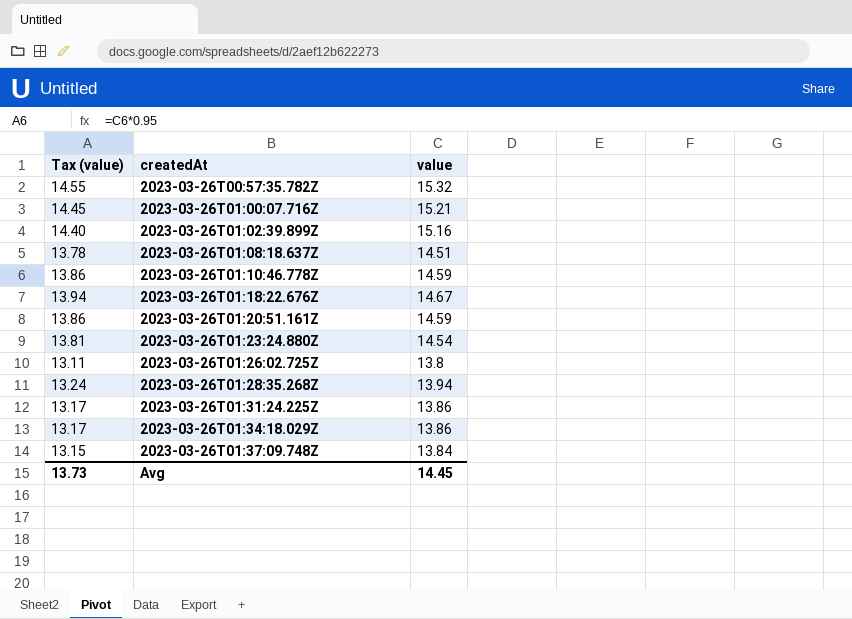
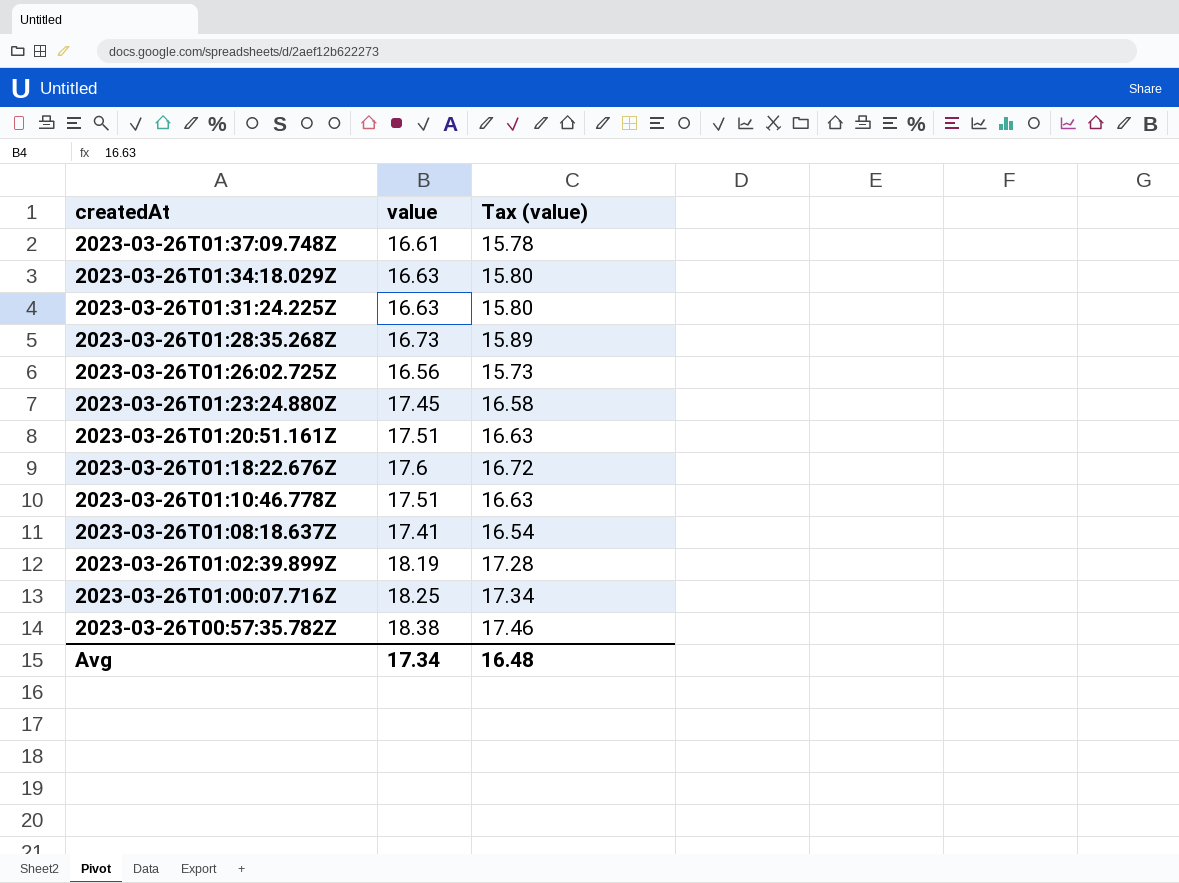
row order: createdAt ascending -> createdAt descending
column Tax (value) | position: 1 -> 3
2023-03-26T01:37:09.748Z | value: 13.84 -> 16.61
2023-03-26T01:37:09.748Z | Tax (value): 13.15 -> 15.78
2023-03-26T01:34:18.029Z | value: 13.86 -> 16.63
2023-03-26T01:34:18.029Z | Tax (value): 13.17 -> 15.80
2023-03-26T01:31:24.225Z | value: 13.86 -> 16.63
2023-03-26T01:31:24.225Z | Tax (value): 13.17 -> 15.80
2023-03-26T01:28:35.268Z | value: 13.94 -> 16.73
2023-03-26T01:28:35.268Z | Tax (value): 13.24 -> 15.89
2023-03-26T01:26:02.725Z | value: 13.8 -> 16.56
2023-03-26T01:26:02.725Z | Tax (value): 13.11 -> 15.73
2023-03-26T01:23:24.880Z | value: 14.54 -> 17.45
2023-03-26T01:23:24.880Z | Tax (value): 13.81 -> 16.58
2023-03-26T01:20:51.161Z | value: 14.59 -> 17.51
2023-03-26T01:20:51.161Z | Tax (value): 13.86 -> 16.63
2023-03-26T01:18:22.676Z | value: 14.67 -> 17.6
2023-03-26T01:18:22.676Z | Tax (value): 13.94 -> 16.72
2023-03-26T01:10:46.778Z | value: 14.59 -> 17.51
2023-03-26T01:10:46.778Z | Tax (value): 13.86 -> 16.63
2023-03-26T01:08:18.637Z | value: 14.51 -> 17.41
2023-03-26T01:08:18.637Z | Tax (value): 13.78 -> 16.54
2023-03-26T01:02:39.899Z | value: 15.16 -> 18.19
2023-03-26T01:02:39.899Z | Tax (value): 14.40 -> 17.28
2023-03-26T01:00:07.716Z | value: 15.21 -> 18.25
2023-03-26T01:00:07.716Z | Tax (value): 14.45 -> 17.34
2023-03-26T00:57:35.782Z | value: 15.32 -> 18.38
2023-03-26T00:57:35.782Z | Tax (value): 14.55 -> 17.46
Avg | value: 14.45 -> 17.34
Avg | Tax (value): 13.73 -> 16.48

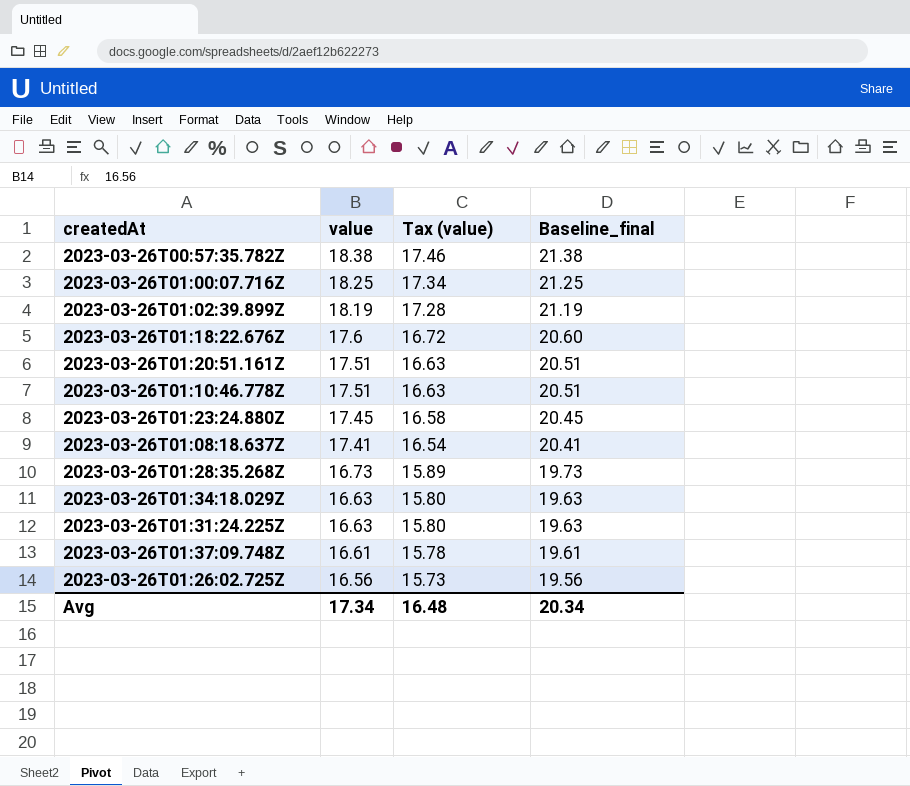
row order: createdAt descending -> value descending
column Baseline_final | formula: none -> [value] + 3

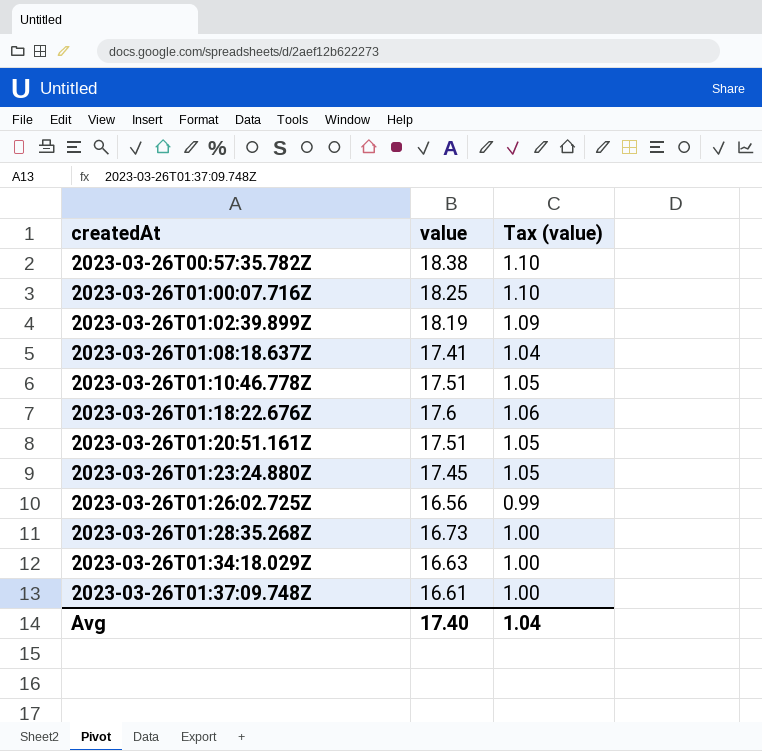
row order: value descending -> createdAt ascending
column Baseline_final | formula: [value] + 3 -> none
column Tax (value) | formula: [value] * 0.95 -> [value] * 0.06
row 2023-03-26T01:31:24.225Z: 16.63 | 15.80 | 19.63 -> none
Avg | value: 17.34 -> 17.40
Avg | Tax (value): 16.48 -> 1.04

